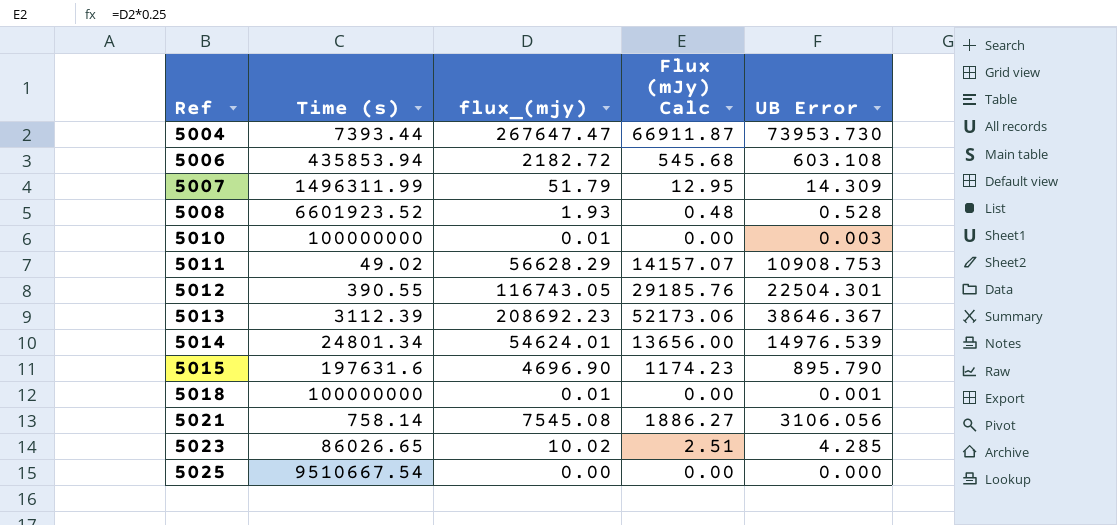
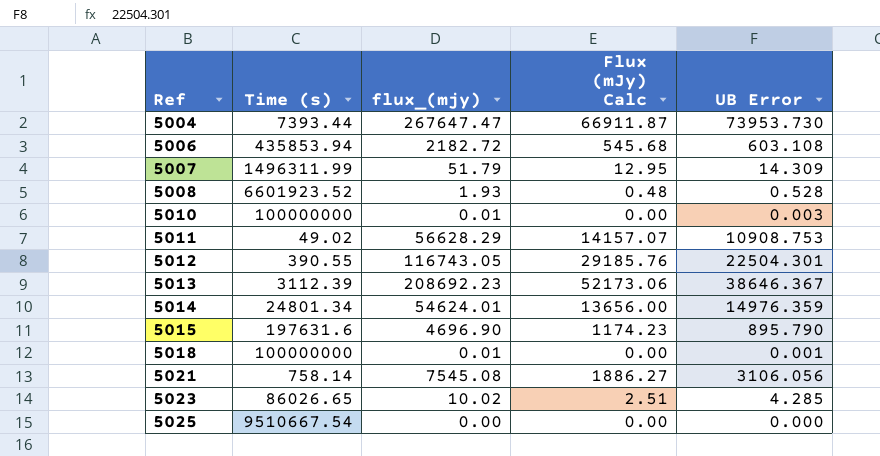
5014 | UB Error: 14976.539 -> 14976.359

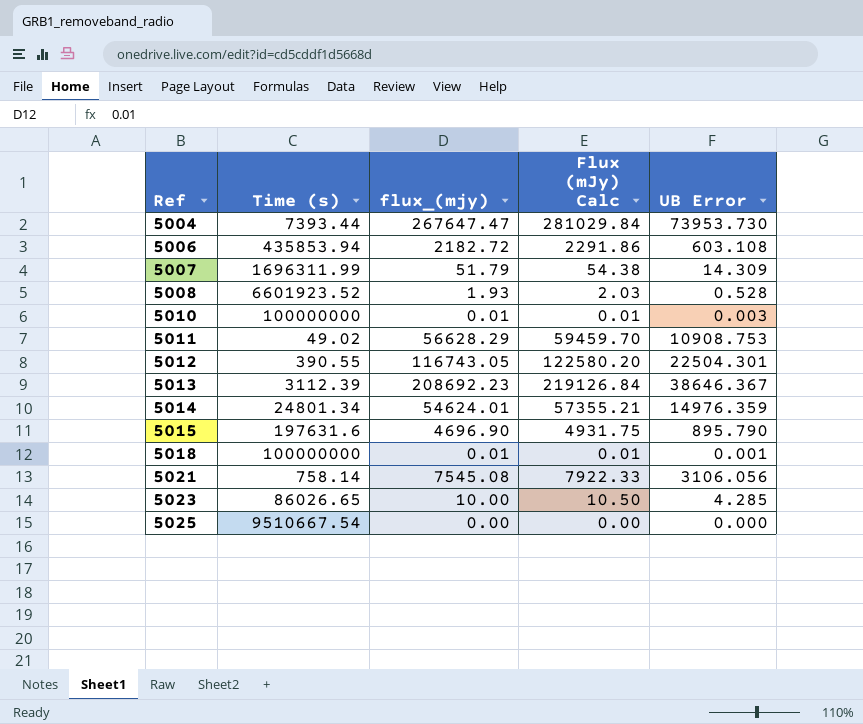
column Flux (mJy) Calc | formula: [flux_(mjy)] * 0.25 -> [flux_(mjy)] * 1.05
5007 | Time (s): 1496311.99 -> 1696311.99
5023 | flux_(mjy): 10.02 -> 10.00

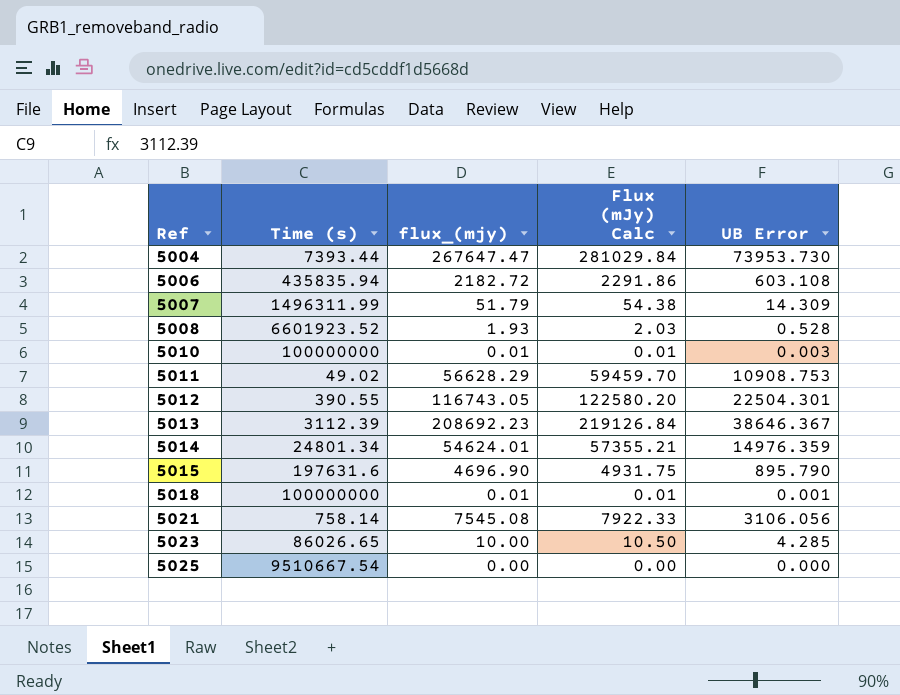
5006 | Time (s): 435853.94 -> 435835.94
5007 | Time (s): 1696311.99 -> 1496311.99

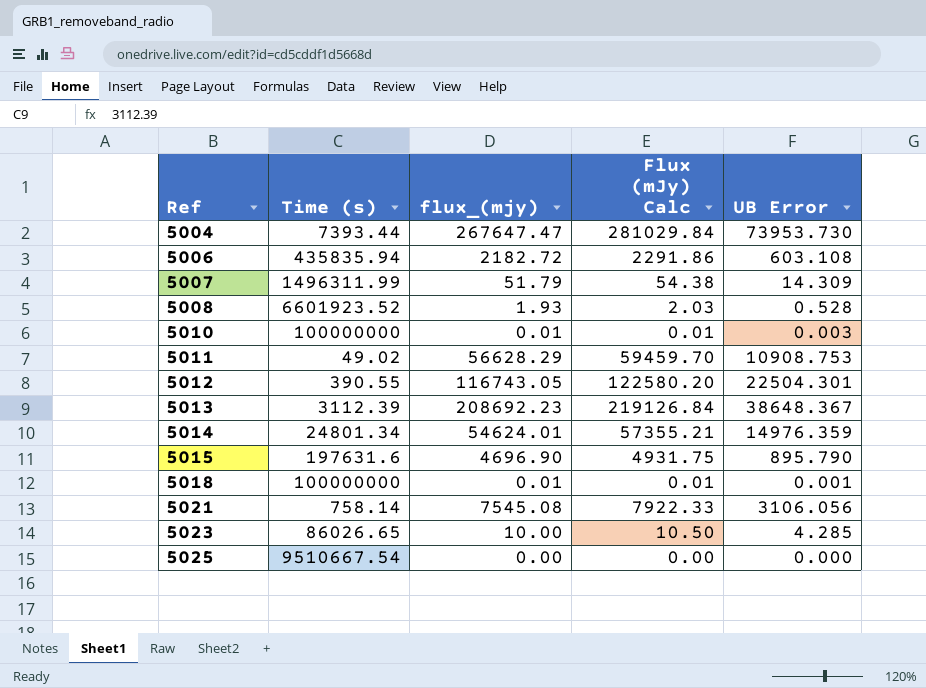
5013 | UB Error: 38646.367 -> 38648.367

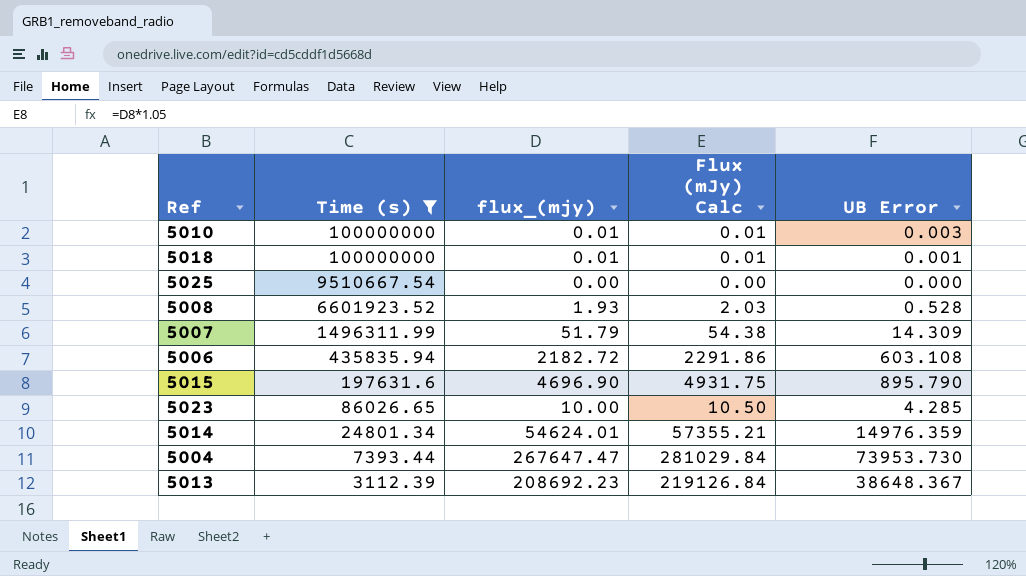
filter: none -> Time (s) >= 3112.39
row order: Ref ascending -> Time (s) descending

